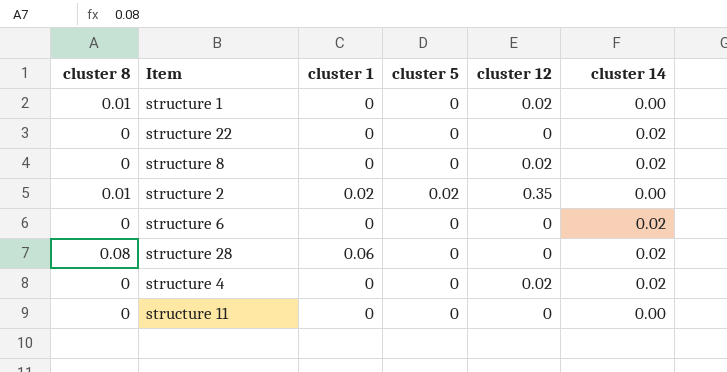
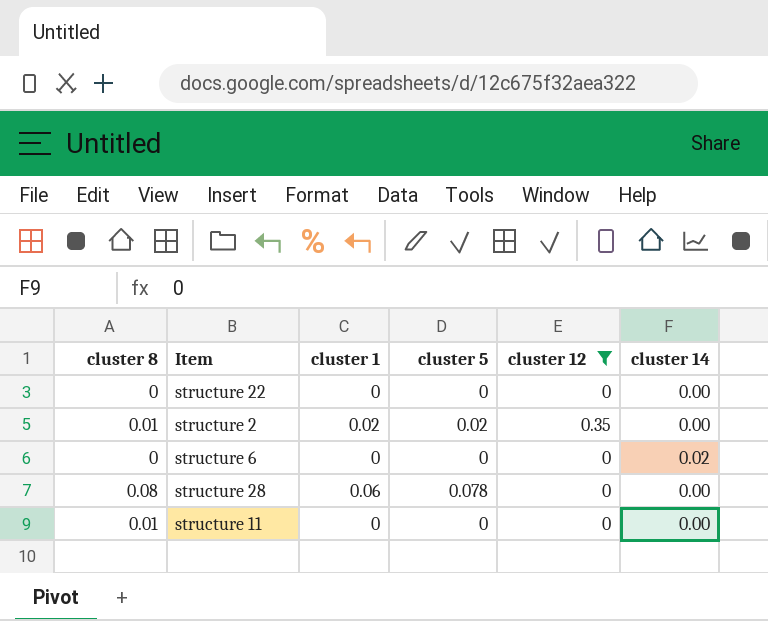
filter: none -> cluster 12 != 0.02
structure 22 | cluster 14: 0.02 -> 0.00
structure 28 | cluster 5: 0 -> 0.078
structure 28 | cluster 14: 0.02 -> 0.00
structure 11 | cluster 8: 0 -> 0.01

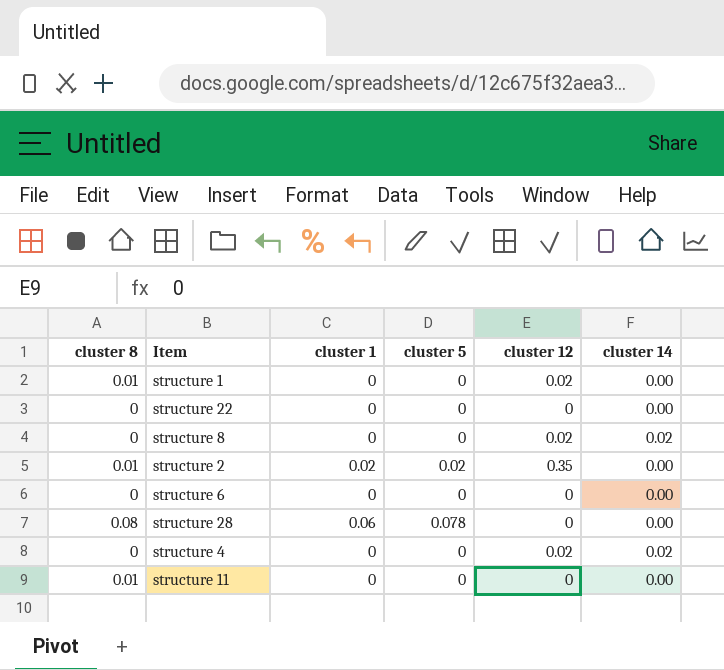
filter: cluster 12 != 0.02 -> none
structure 6 | cluster 14: 0.02 -> 0.00

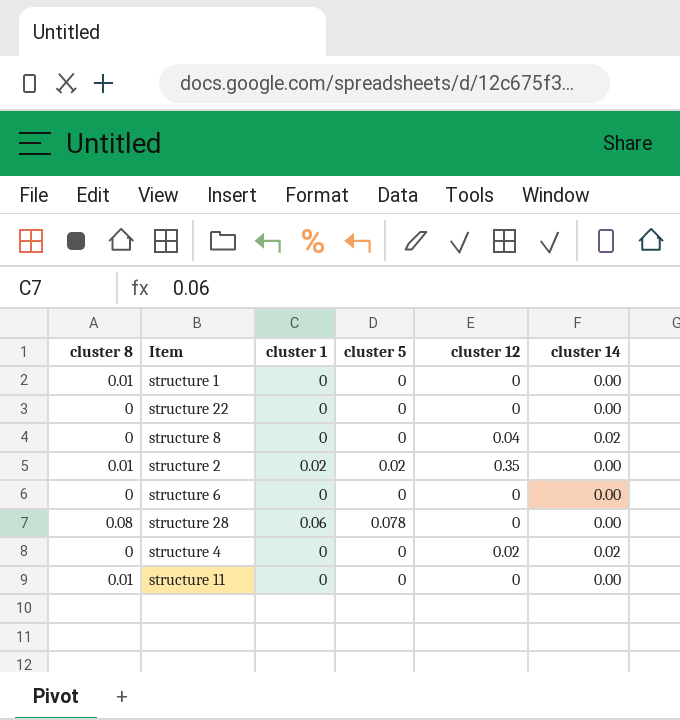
structure 1 | cluster 12: 0.02 -> 0
structure 8 | cluster 12: 0.02 -> 0.04

